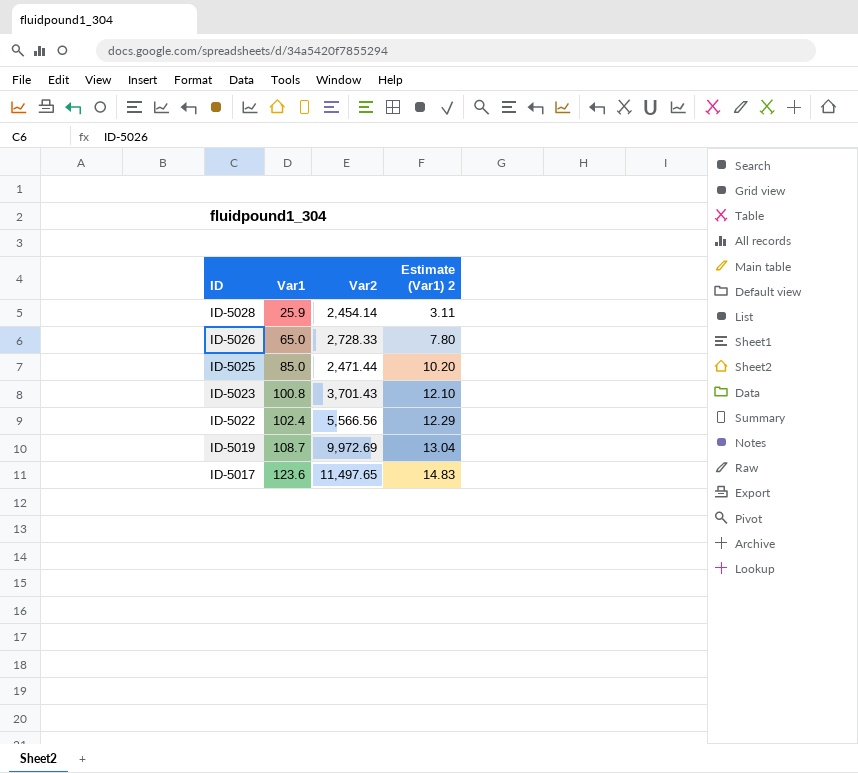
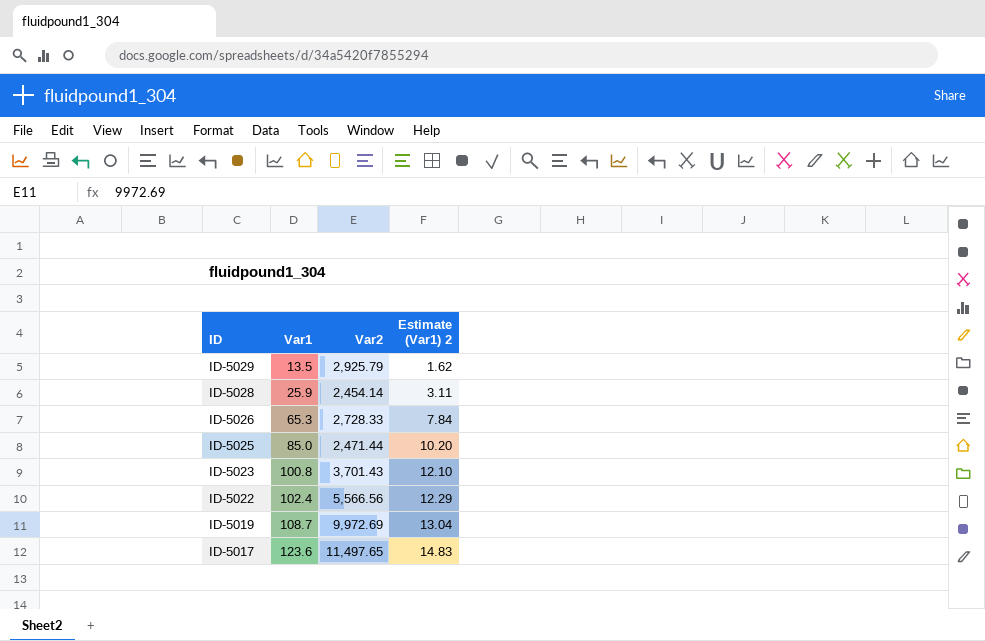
row ID-5029: none -> 13.5 | 2,925.79 | 1.62
ID-5026 | Var1: 65.0 -> 65.3
ID-5026 | Estimate (Var1) 2: 7.80 -> 7.84

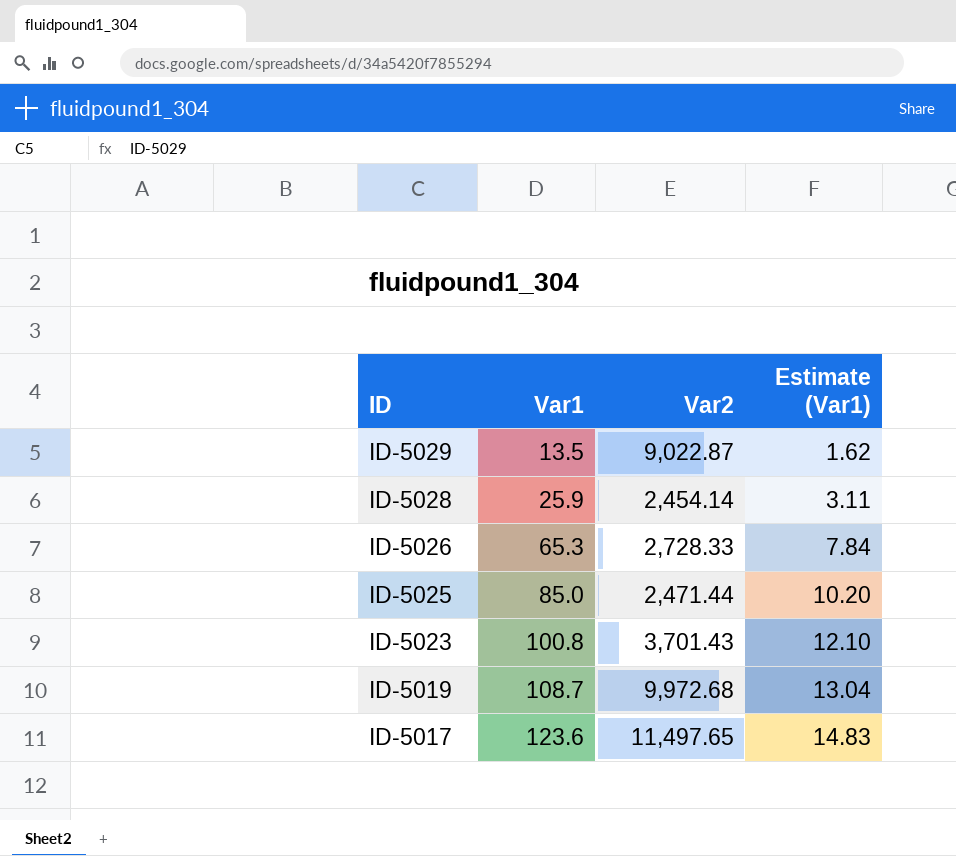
column name: Estimate (Var1) 2 -> Estimate (Var1)
row ID-5022: 102.4 | 5,566.56 | 12.29 -> none
ID-5029 | Var2: 2,925.79 -> 9,022.87
ID-5019 | Var2: 9,972.69 -> 9,972.68

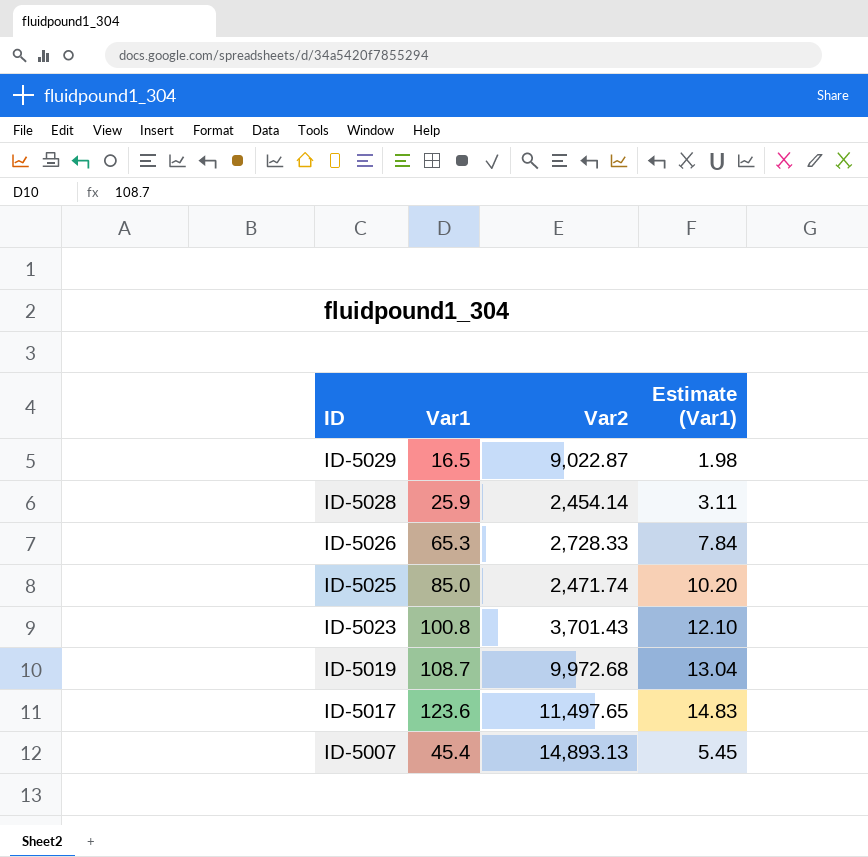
ID-5029 | Var1: 13.5 -> 16.5
ID-5029 | Estimate (Var1): 1.62 -> 1.98
ID-5025 | Var2: 2,471.44 -> 2,471.74
row ID-5007: none -> 45.4 | 14,893.13 | 5.45

